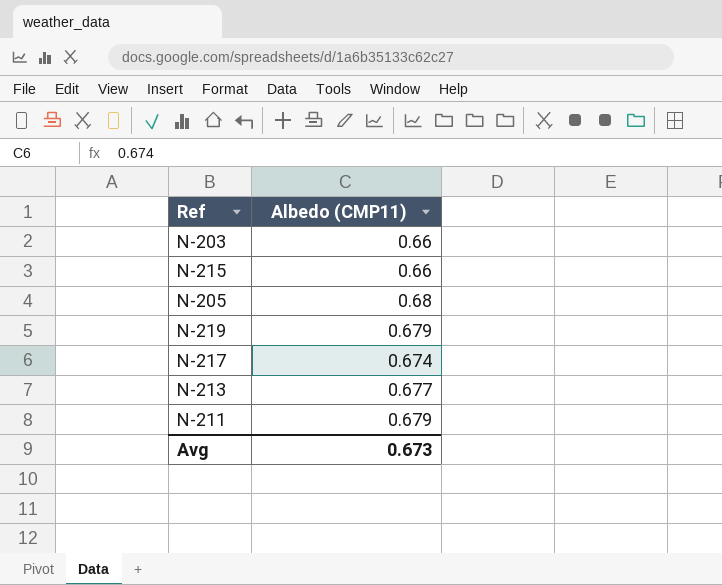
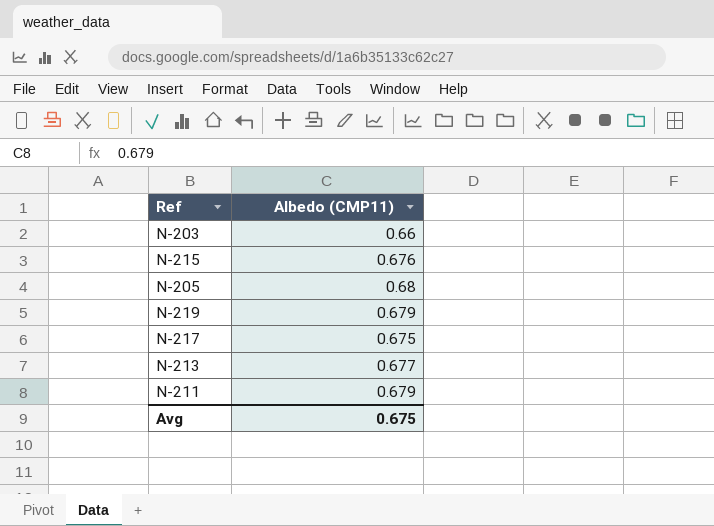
N-215 | Albedo (CMP11): 0.66 -> 0.676
N-217 | Albedo (CMP11): 0.674 -> 0.675
Avg | Albedo (CMP11): 0.673 -> 0.675

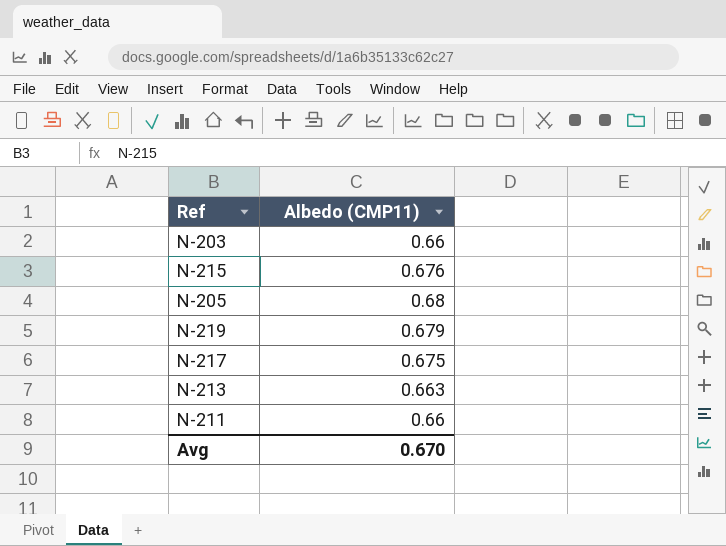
N-213 | Albedo (CMP11): 0.677 -> 0.663
N-211 | Albedo (CMP11): 0.679 -> 0.66
Avg | Albedo (CMP11): 0.675 -> 0.670

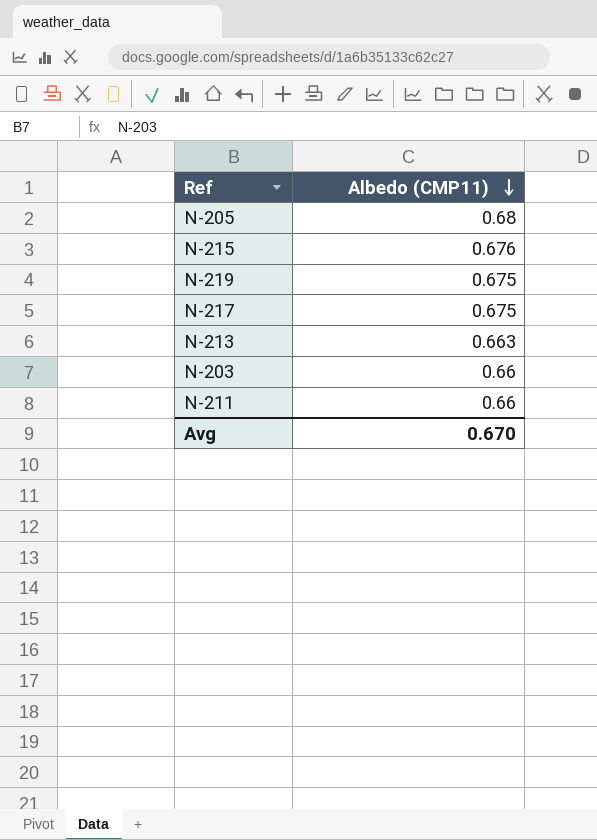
row order: none -> Albedo (CMP11) descending
N-219 | Albedo (CMP11): 0.679 -> 0.675

